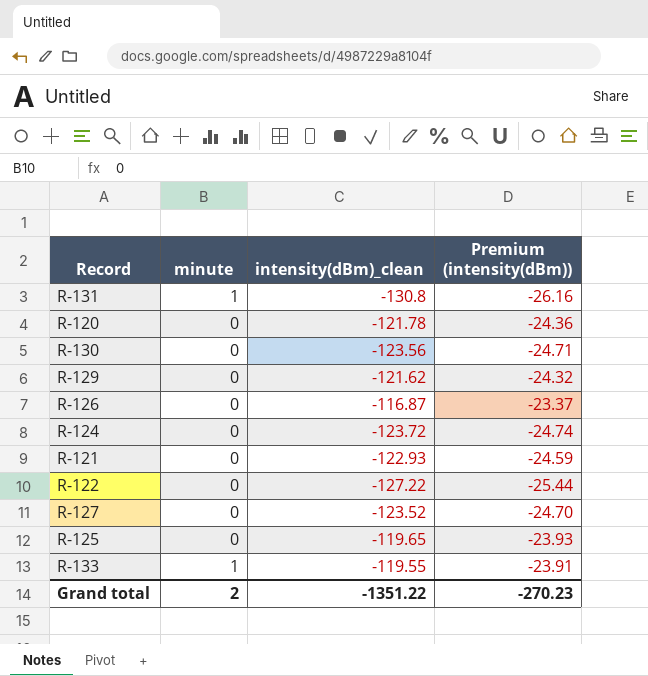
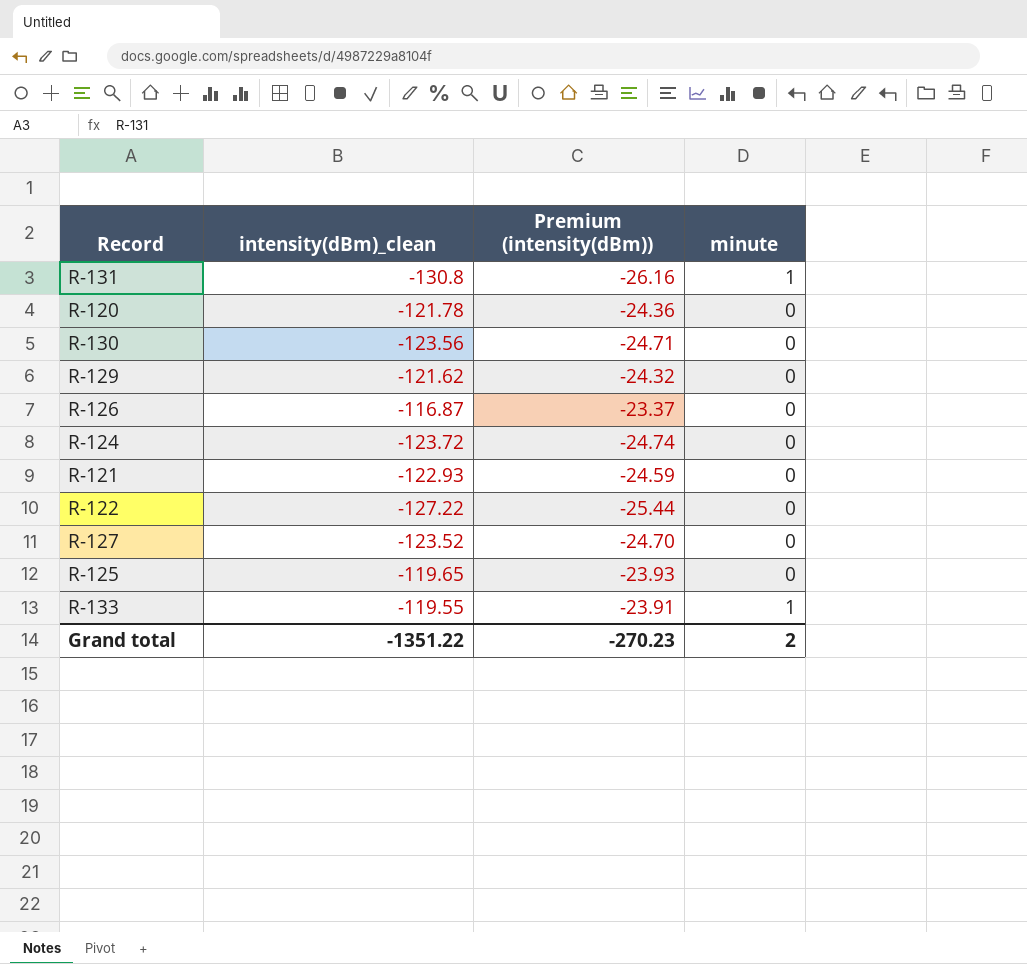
column minute | position: 2 -> 4

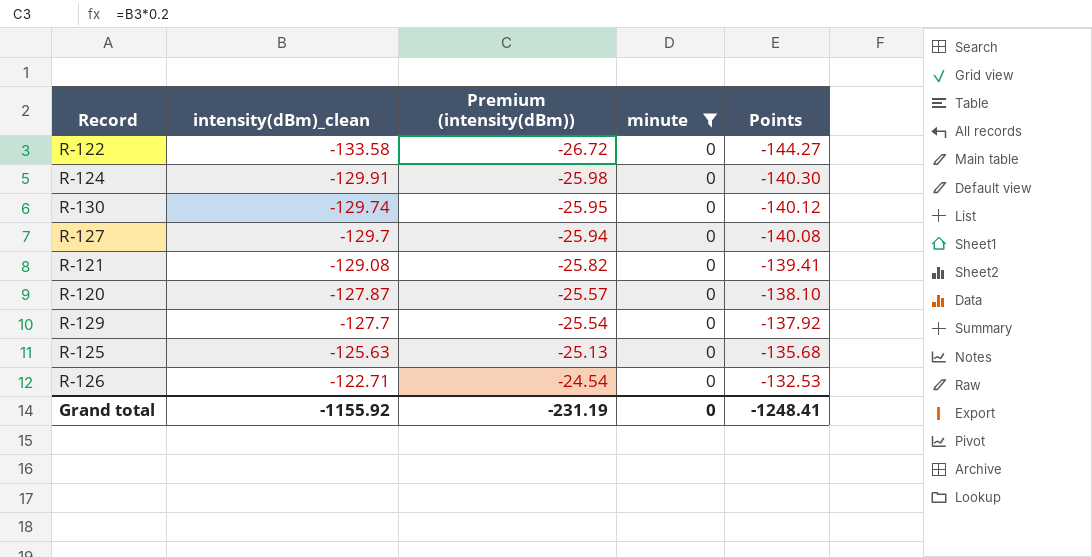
filter: none -> minute = 0
row order: none -> intensity(dBm)_clean ascending
column Points | formula: none -> [intensity(dBm)_clean] * 1.08
R-122 | intensity(dBm)_clean: -127.22 -> -133.58
R-122 | Premium (intensity(dBm)): -25.44 -> -26.72
R-124 | intensity(dBm)_clean: -123.72 -> -129.91
R-124 | Premium (intensity(dBm)): -24.74 -> -25.98
R-130 | intensity(dBm)_clean: -123.56 -> -129.74
R-130 | Premium (intensity(dBm)): -24.71 -> -25.95
R-127 | intensity(dBm)_clean: -123.52 -> -129.7
R-127 | Premium (intensity(dBm)): -24.70 -> -25.94
R-121 | intensity(dBm)_clean: -122.93 -> -129.08
R-121 | Premium (intensity(dBm)): -24.59 -> -25.82
R-120 | intensity(dBm)_clean: -121.78 -> -127.87
R-120 | Premium (intensity(dBm)): -24.36 -> -25.57
R-129 | intensity(dBm)_clean: -121.62 -> -127.7
R-129 | Premium (intensity(dBm)): -24.32 -> -25.54
R-125 | intensity(dBm)_clean: -119.65 -> -125.63
R-125 | Premium (intensity(dBm)): -23.93 -> -25.13
R-126 | intensity(dBm)_clean: -116.87 -> -122.71
R-126 | Premium (intensity(dBm)): -23.37 -> -24.54
Grand total | intensity(dBm)_clean: -1351.22 -> -1155.92
Grand total | Premium (intensity(dBm)): -270.23 -> -231.19
Grand total | minute: 2 -> 0

